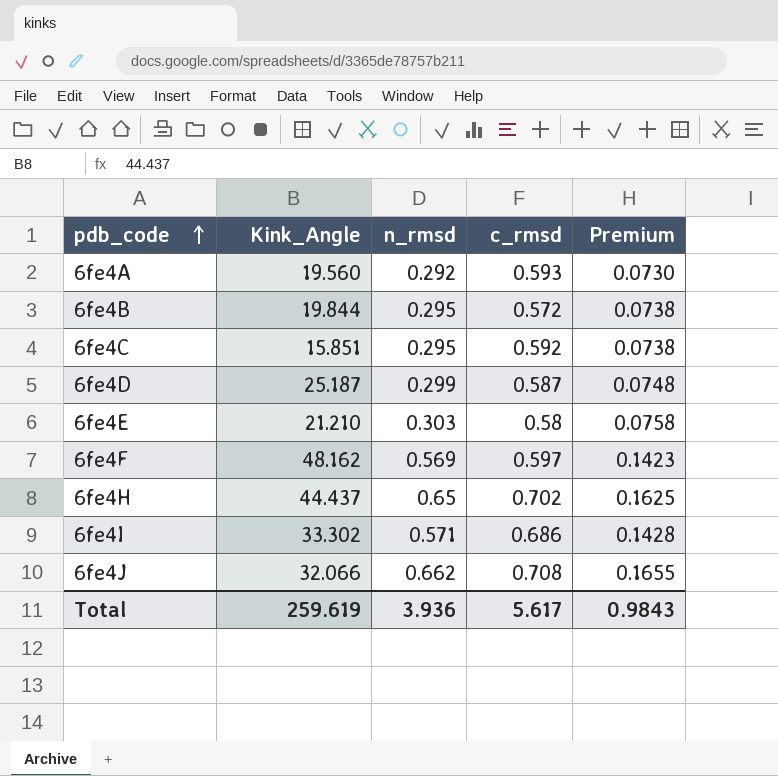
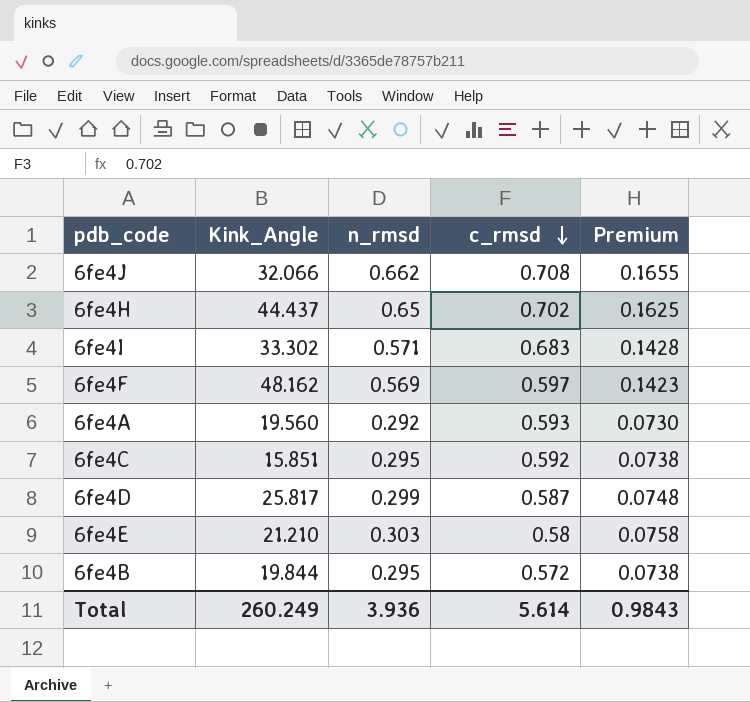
row order: pdb_code ascending -> c_rmsd descending
6fe4I | c_rmsd: 0.686 -> 0.683
6fe4D | Kink_Angle: 25.187 -> 25.817
Total | Kink_Angle: 259.619 -> 260.249
Total | c_rmsd: 5.617 -> 5.614

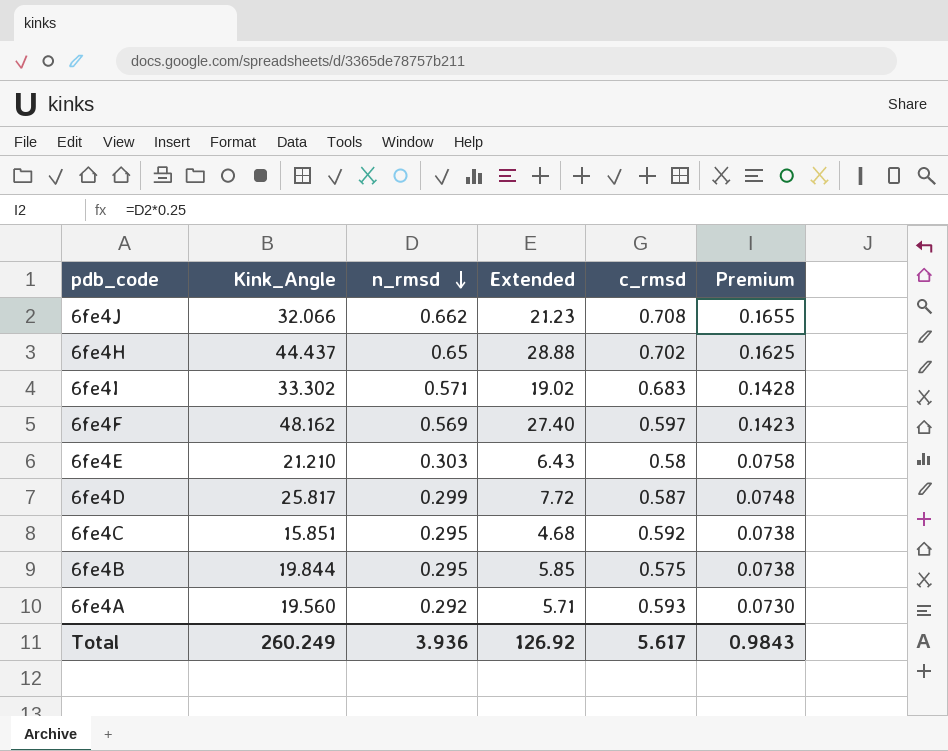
row order: c_rmsd descending -> n_rmsd descending
column Extended | formula: none -> [Kink_Angle] * [n_rmsd]
6fe4B | c_rmsd: 0.572 -> 0.575
Total | c_rmsd: 5.614 -> 5.617

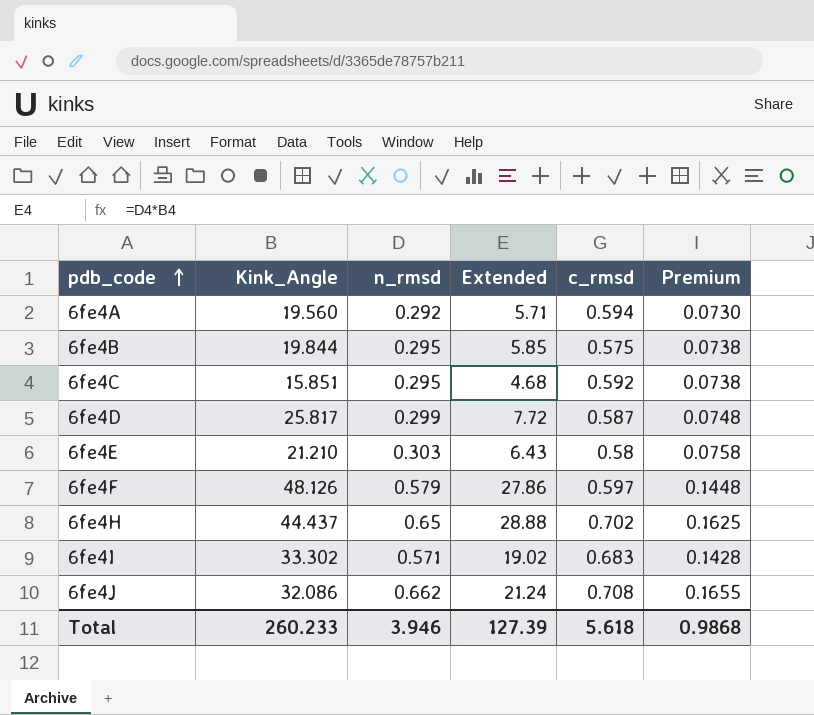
row order: n_rmsd descending -> pdb_code ascending
6fe4A | c_rmsd: 0.593 -> 0.594
6fe4F | Kink_Angle: 48.162 -> 48.126
6fe4F | n_rmsd: 0.569 -> 0.579
6fe4F | Extended: 27.40 -> 27.86
6fe4F | Premium: 0.1423 -> 0.1448
6fe4J | Kink_Angle: 32.066 -> 32.086
6fe4J | Extended: 21.23 -> 21.24
Total | Kink_Angle: 260.249 -> 260.233
Total | n_rmsd: 3.936 -> 3.946
Total | Extended: 126.92 -> 127.39
Total | c_rmsd: 5.617 -> 5.618
Total | Premium: 0.9843 -> 0.9868

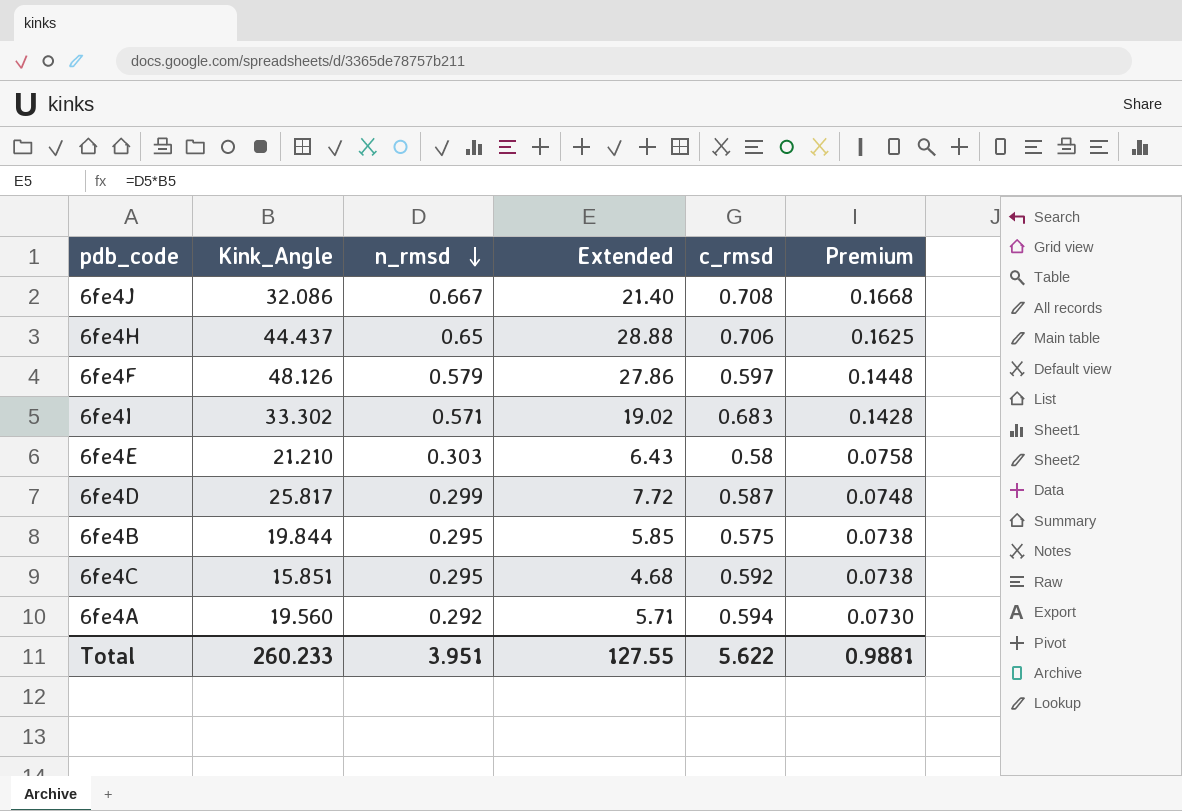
row order: pdb_code ascending -> n_rmsd descending
6fe4J | n_rmsd: 0.662 -> 0.667
6fe4J | Extended: 21.24 -> 21.40
6fe4J | Premium: 0.1655 -> 0.1668
6fe4H | c_rmsd: 0.702 -> 0.706
Total | n_rmsd: 3.946 -> 3.951
Total | Extended: 127.39 -> 127.55
Total | c_rmsd: 5.618 -> 5.622
Total | Premium: 0.9868 -> 0.9881

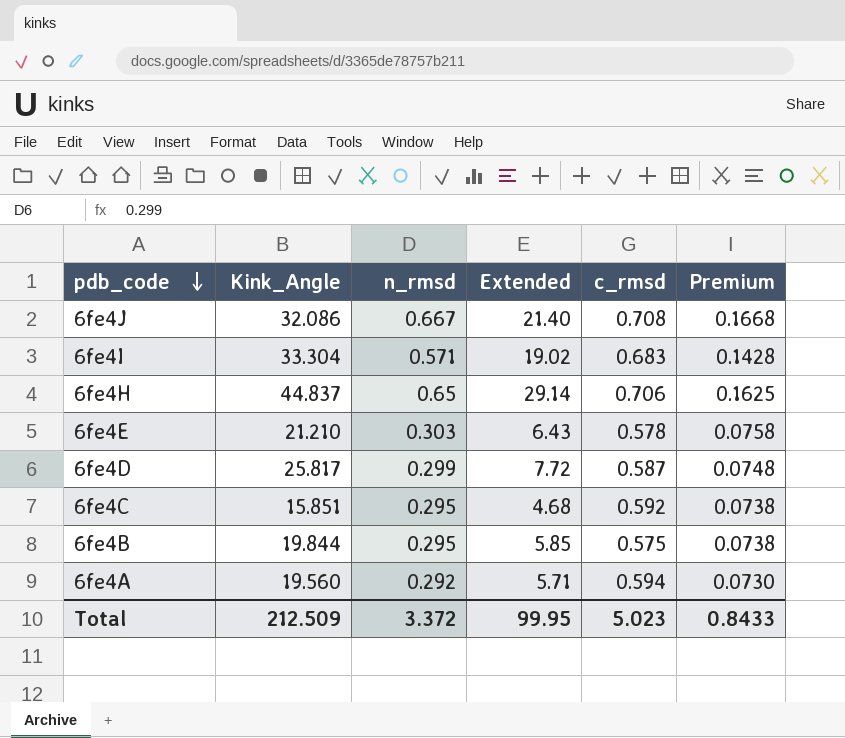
row order: n_rmsd descending -> pdb_code descending
row 6fe4F: 48.126 | 0.579 | 27.86 | 0.597 | 0.1448 -> none
6fe4I | Kink_Angle: 33.302 -> 33.304
6fe4H | Kink_Angle: 44.437 -> 44.837
6fe4H | Extended: 28.88 -> 29.14
6fe4E | c_rmsd: 0.58 -> 0.578
Total | Kink_Angle: 260.233 -> 212.509
Total | n_rmsd: 3.951 -> 3.372
Total | Extended: 127.55 -> 99.95
Total | c_rmsd: 5.622 -> 5.023
Total | Premium: 0.9881 -> 0.8433

